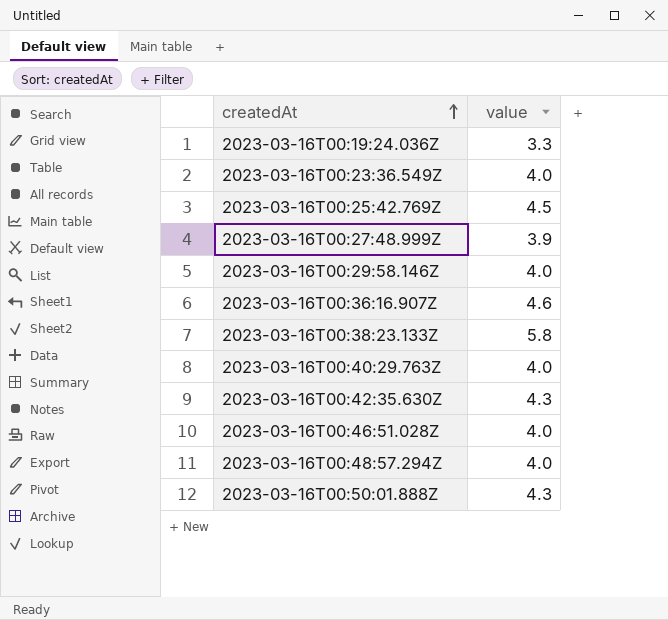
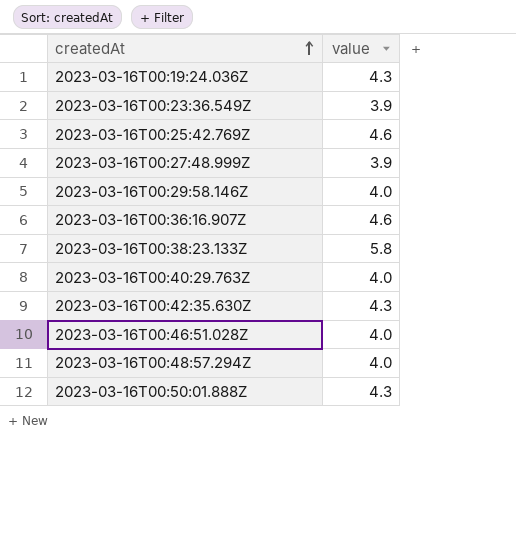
2023-03-16T00:19:24.036Z | value: 3.3 -> 4.3
2023-03-16T00:23:36.549Z | value: 4.0 -> 3.9
2023-03-16T00:25:42.769Z | value: 4.5 -> 4.6

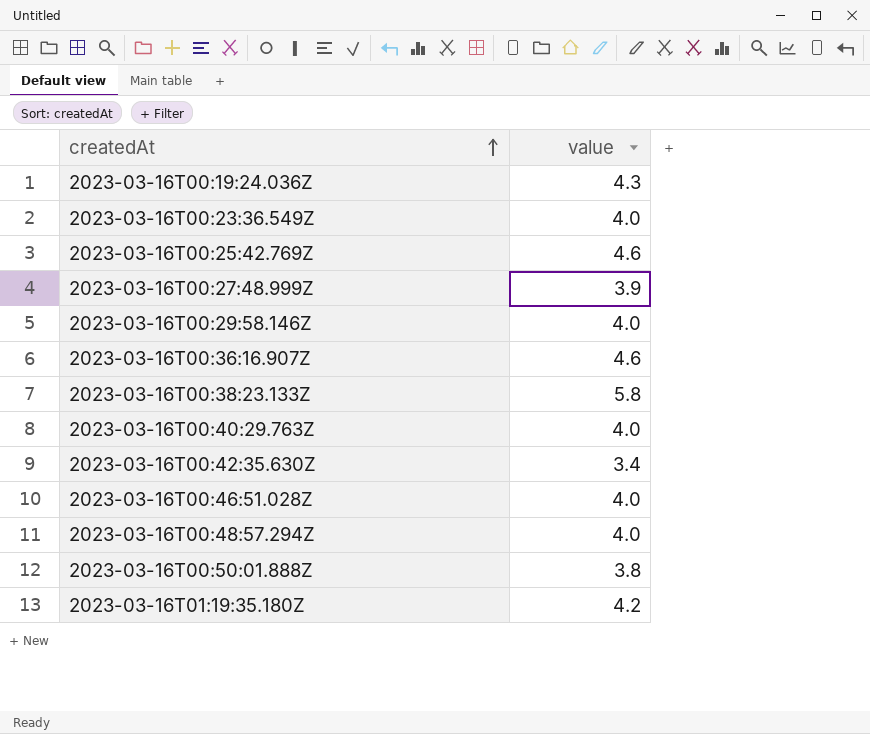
2023-03-16T00:23:36.549Z | value: 3.9 -> 4.0
2023-03-16T00:42:35.630Z | value: 4.3 -> 3.4
2023-03-16T00:50:01.888Z | value: 4.3 -> 3.8
row 2023-03-16T01:19:35.180Z: none -> 4.2

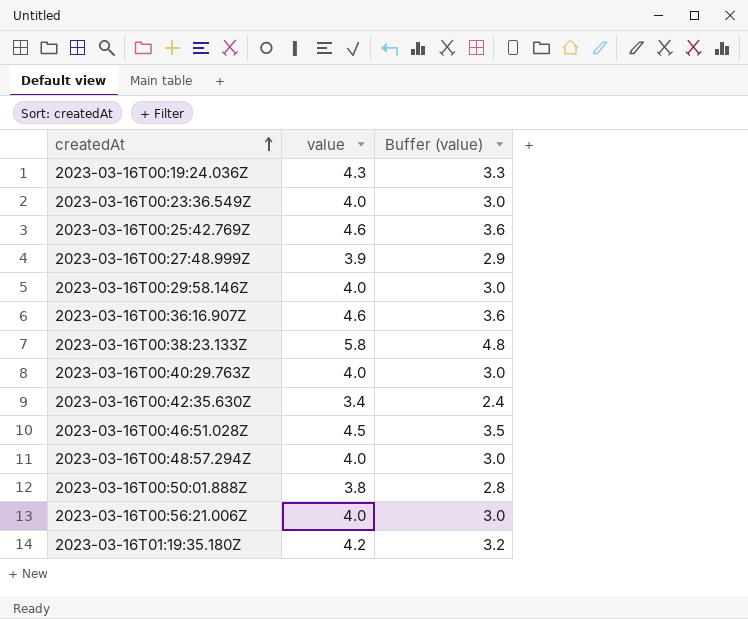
column Buffer (value) | formula: none -> [value] - 1
2023-03-16T00:46:51.028Z | value: 4.0 -> 4.5
row 2023-03-16T00:56:21.006Z: none -> 4.0 | 3.0

